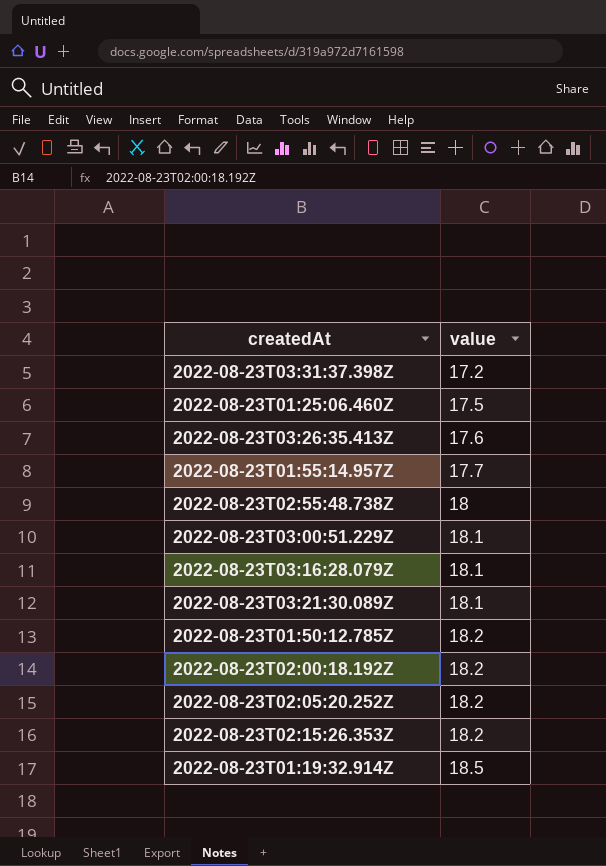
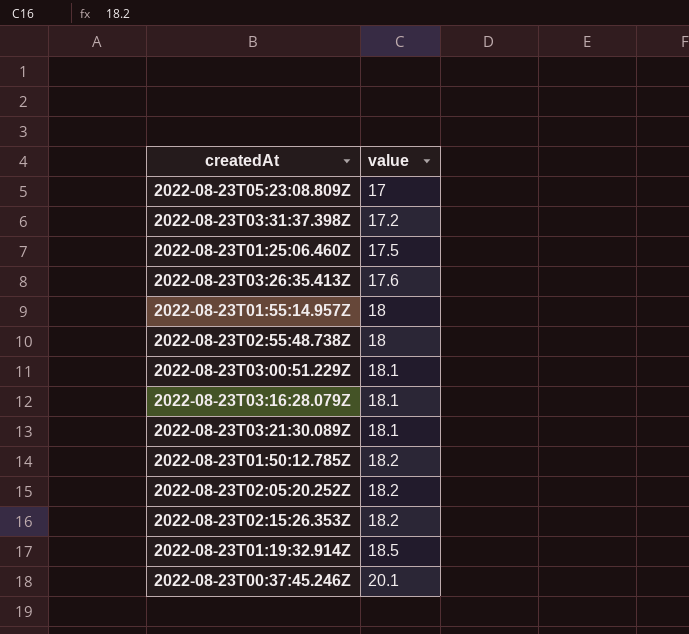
row 2022-08-23T02:00:18.192Z: 18.2 -> none
row 2022-08-23T05:23:08.809Z: none -> 17
2022-08-23T01:55:14.957Z | value: 17.7 -> 18
row 2022-08-23T00:37:45.246Z: none -> 20.1

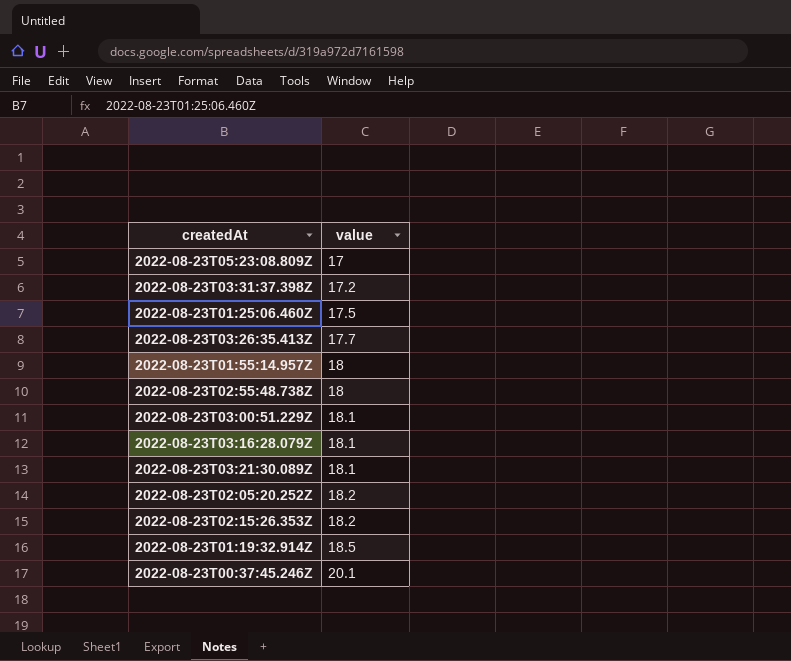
row 2022-08-23T01:50:12.785Z: 18.2 -> none
2022-08-23T03:26:35.413Z | value: 17.6 -> 17.7

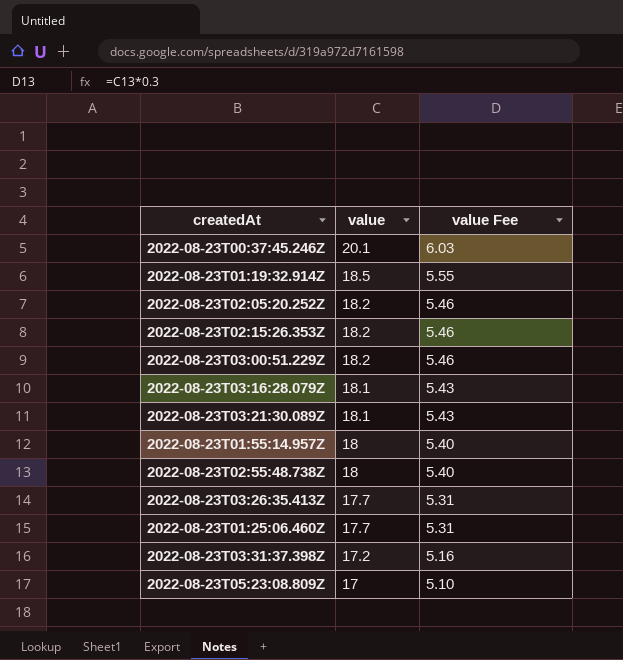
row order: value ascending -> value descending
column value Fee | formula: none -> [value] * 0.3
2022-08-23T03:00:51.229Z | value: 18.1 -> 18.2
2022-08-23T01:25:06.460Z | value: 17.5 -> 17.7

